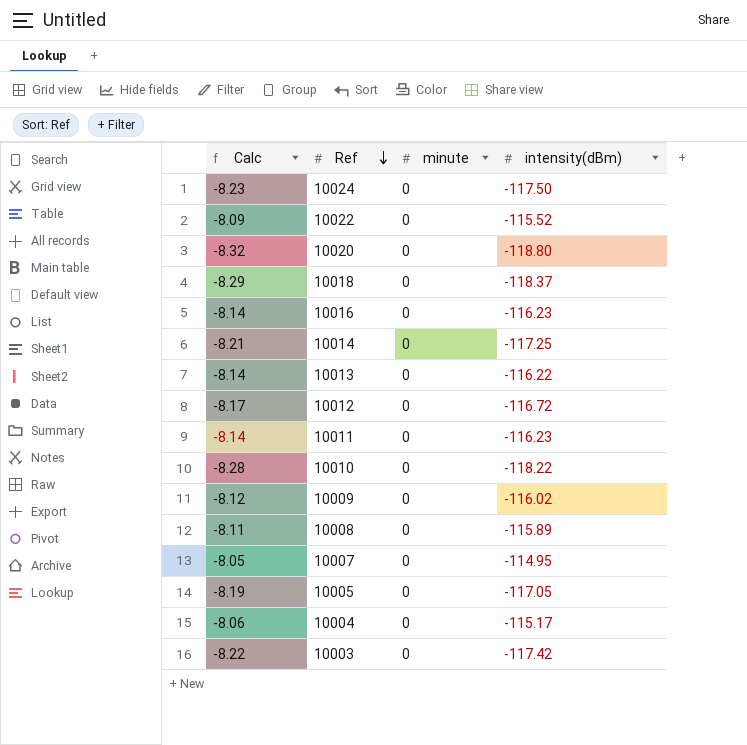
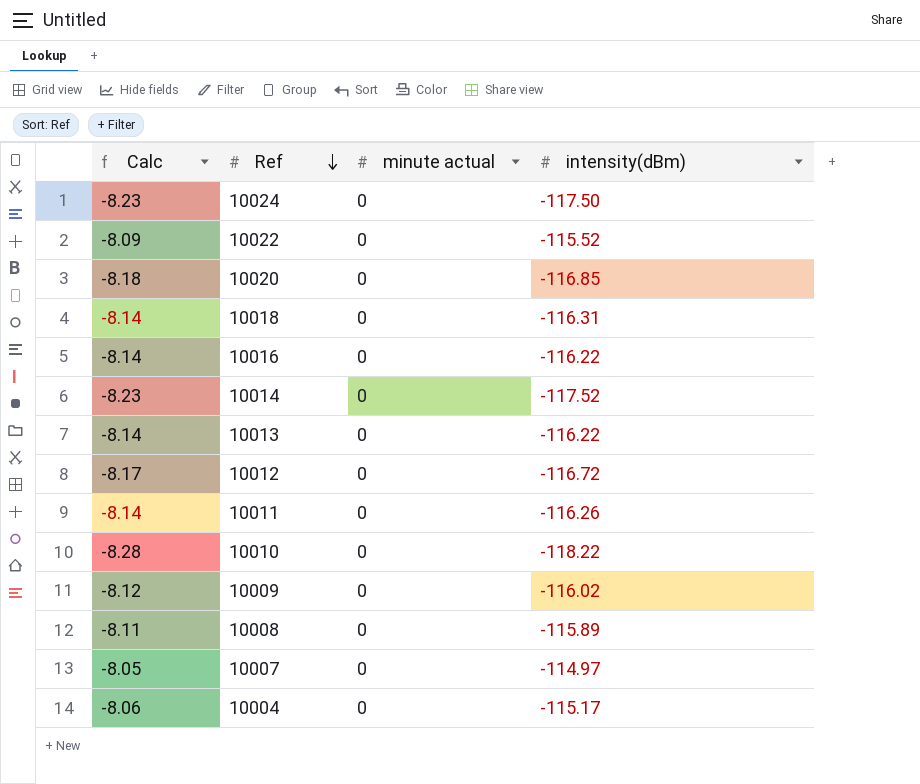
column name: minute -> minute actual
row 10005: -8.19 | 0 | -117.05 -> none
row 10003: -8.22 | 0 | -117.42 -> none
10020 | Calc: -8.32 -> -8.18
10020 | intensity(dBm): -118.80 -> -116.85
10018 | Calc: -8.29 -> -8.14
10018 | intensity(dBm): -118.37 -> -116.31
10016 | intensity(dBm): -116.23 -> -116.22
10014 | Calc: -8.21 -> -8.23
10014 | intensity(dBm): -117.25 -> -117.52
10011 | intensity(dBm): -116.23 -> -116.26
10007 | intensity(dBm): -114.95 -> -114.97

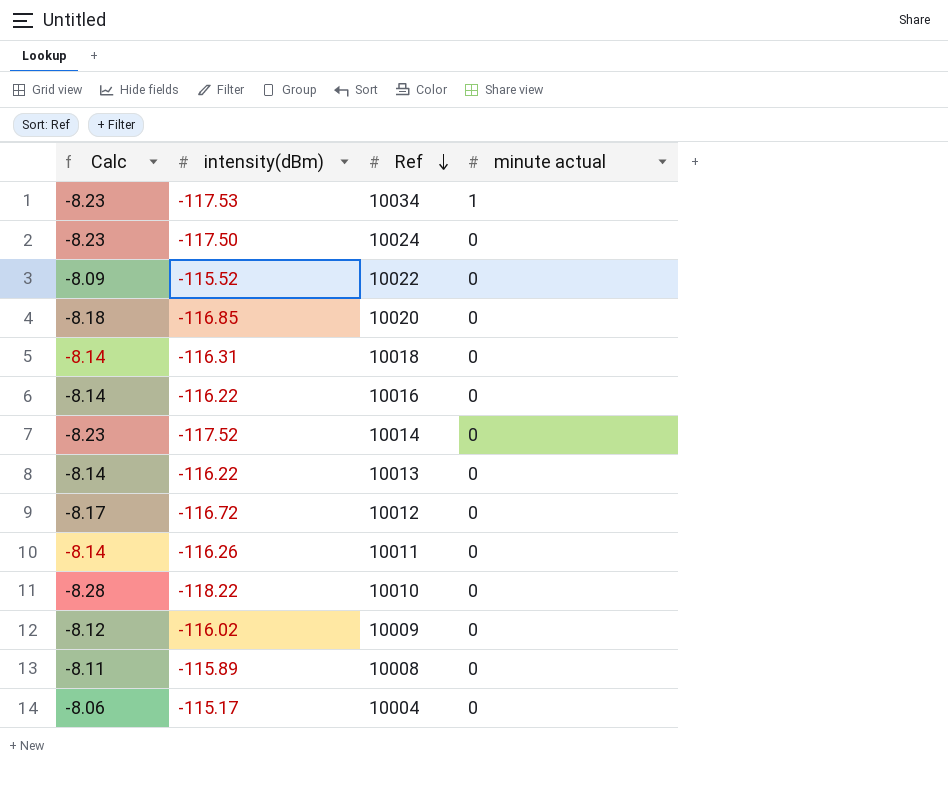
column intensity(dBm) | position: 4 -> 2
row 10007: -8.05 | 0 | -114.97 -> none
row 10034: none -> -8.23 | -117.53 | 1

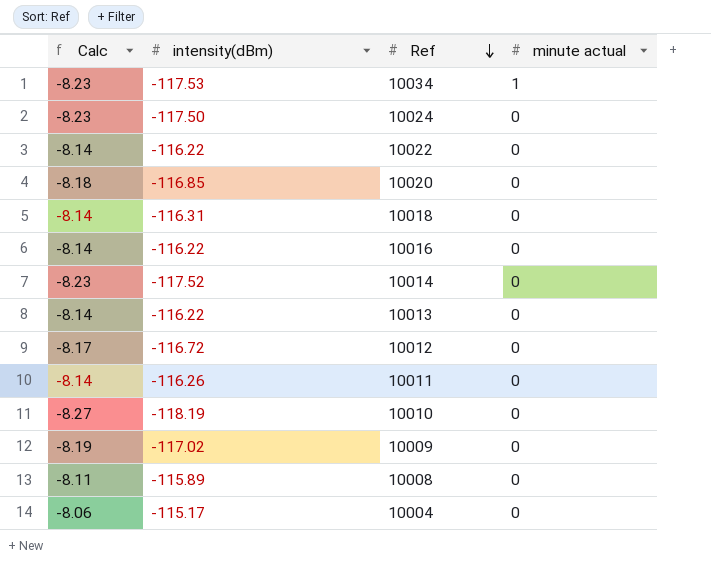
10022 | Calc: -8.09 -> -8.14
10022 | intensity(dBm): -115.52 -> -116.22
10010 | Calc: -8.28 -> -8.27
10010 | intensity(dBm): -118.22 -> -118.19
10009 | Calc: -8.12 -> -8.19
10009 | intensity(dBm): -116.02 -> -117.02

